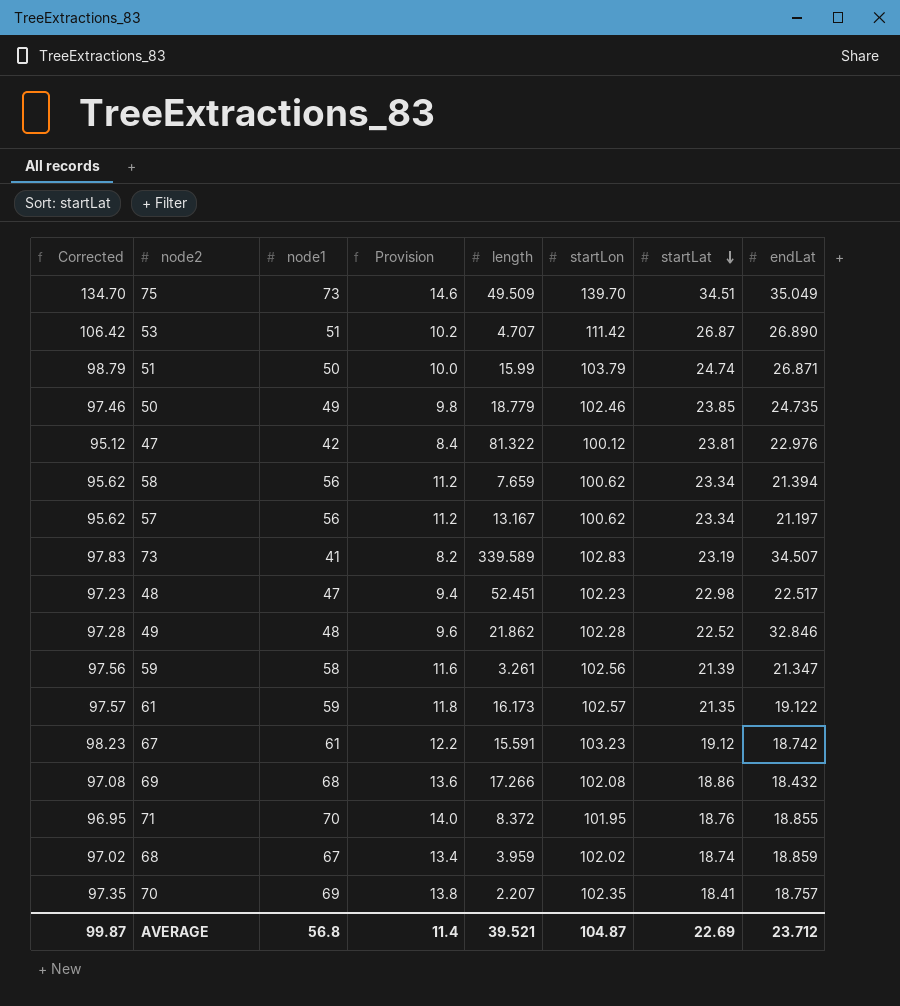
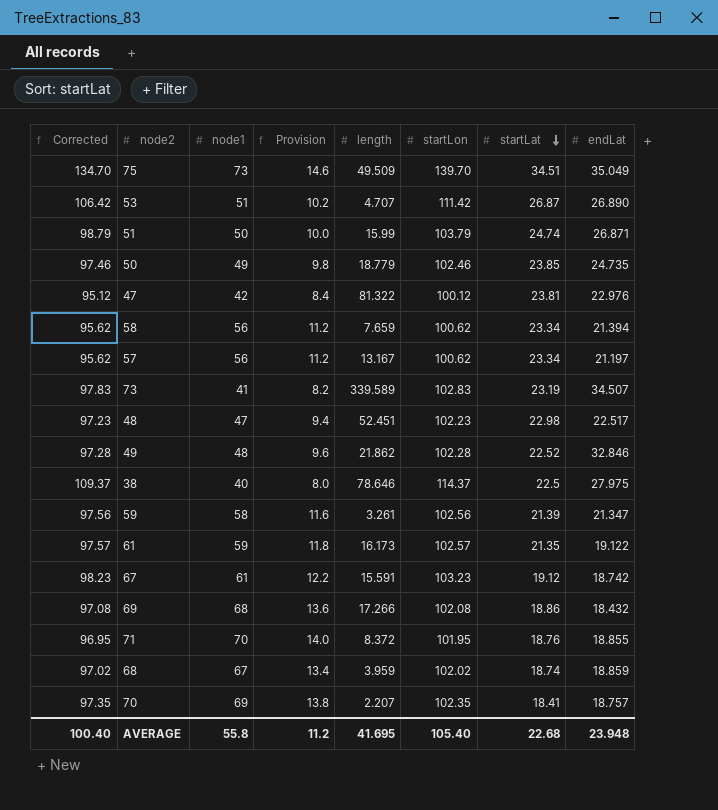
row 38: none -> 109.37 | 40 | 8.0 | 78.646 | 114.37 | 22.5 | 27.975
AVERAGE | Corrected: 99.87 -> 100.40
AVERAGE | node1: 56.8 -> 55.8
AVERAGE | Provision: 11.4 -> 11.2
AVERAGE | length: 39.521 -> 41.695
AVERAGE | startLon: 104.87 -> 105.40
AVERAGE | startLat: 22.69 -> 22.68
AVERAGE | endLat: 23.712 -> 23.948

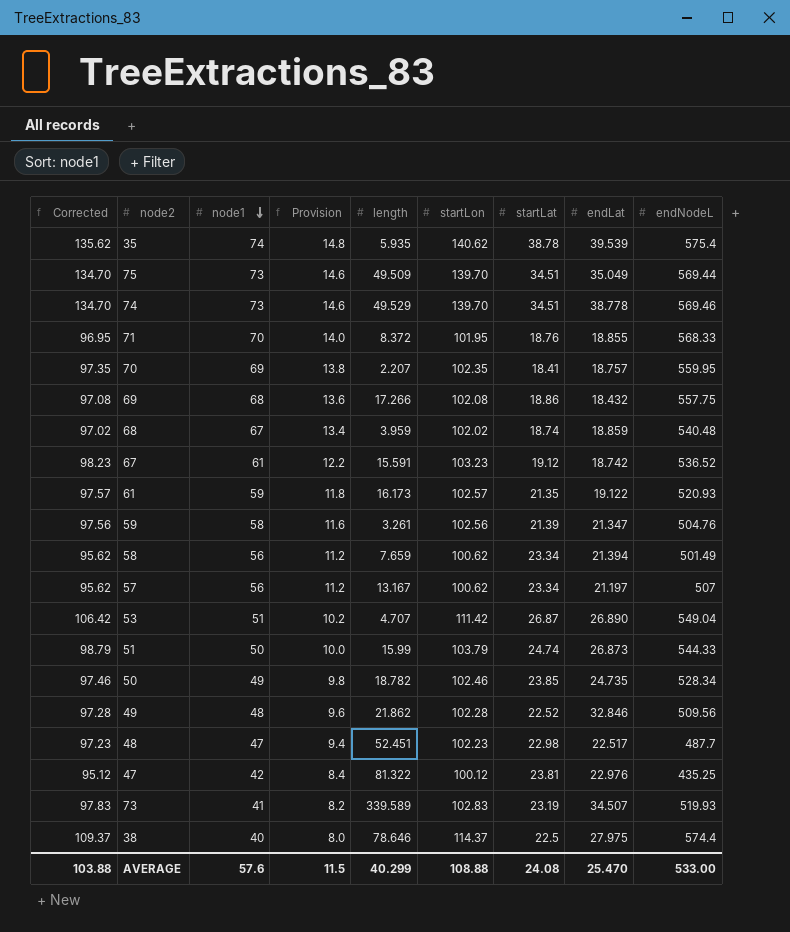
row order: startLat descending -> node1 descending
column endNodeL | position: none -> 9
row 35: none -> 135.62 | 74 | 14.8 | 5.935 | 140.62 | 38.78 | 39.539 | 575.4
row 74: none -> 134.70 | 73 | 14.6 | 49.529 | 139.70 | 34.51 | 38.778 | 569.46
51 | endLat: 26.871 -> 26.873
50 | length: 18.779 -> 18.782
AVERAGE | Corrected: 100.40 -> 103.88
AVERAGE | node1: 55.8 -> 57.6
AVERAGE | Provision: 11.2 -> 11.5
AVERAGE | length: 41.695 -> 40.299
AVERAGE | startLon: 105.40 -> 108.88
AVERAGE | startLat: 22.68 -> 24.08
AVERAGE | endLat: 23.948 -> 25.470

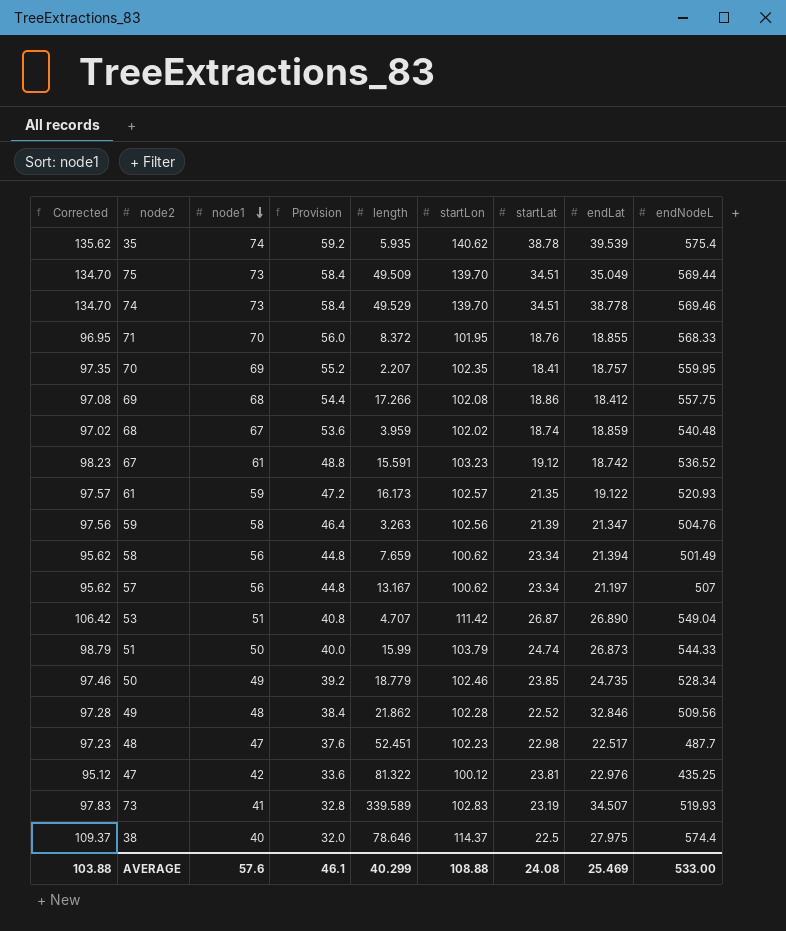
column Provision | formula: [node1] * 0.2 -> [node1] * 0.8
69 | endLat: 18.432 -> 18.412
59 | length: 3.261 -> 3.263
50 | length: 18.782 -> 18.779
AVERAGE | Provision: 11.5 -> 46.1
AVERAGE | endLat: 25.470 -> 25.469

